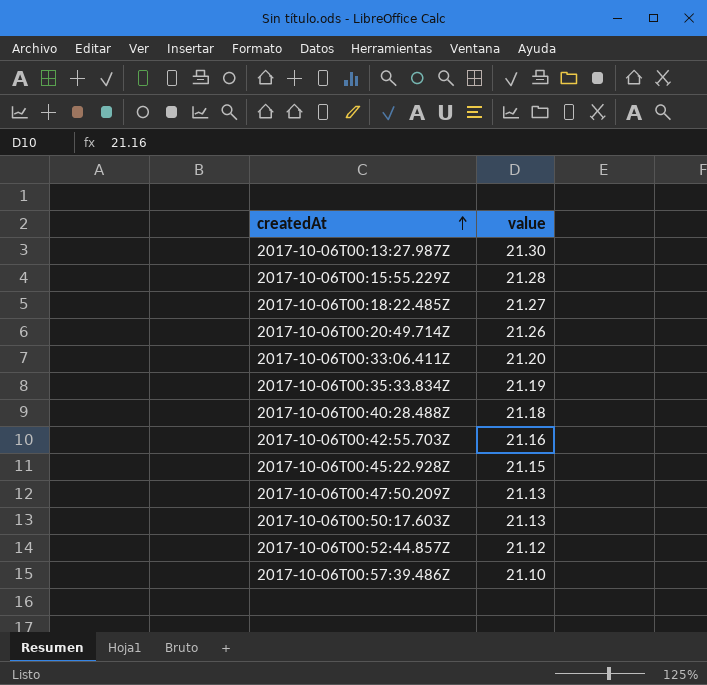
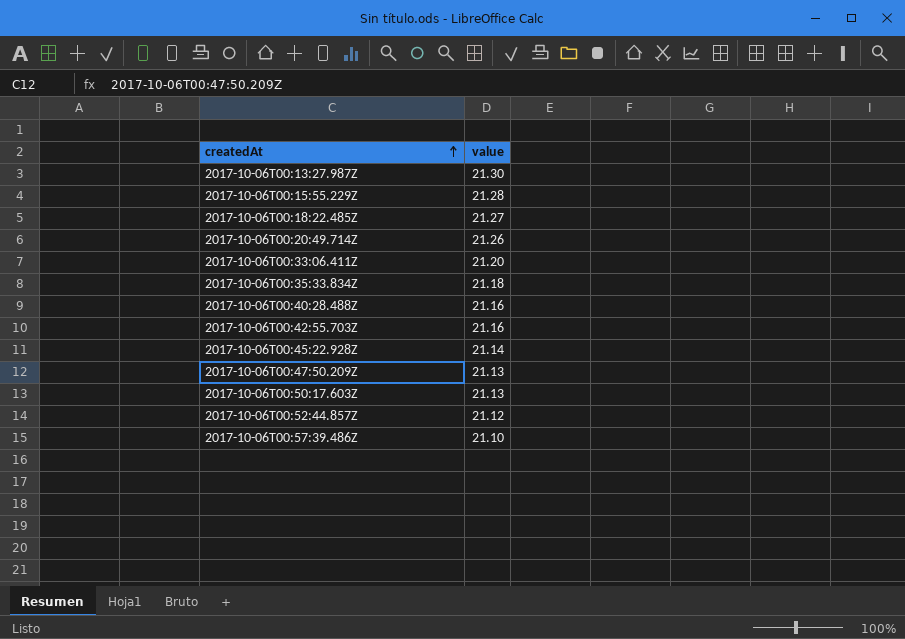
2017-10-06T00:35:33.834Z | value: 21.19 -> 21.18
2017-10-06T00:40:28.488Z | value: 21.18 -> 21.16
2017-10-06T00:45:22.928Z | value: 21.15 -> 21.14

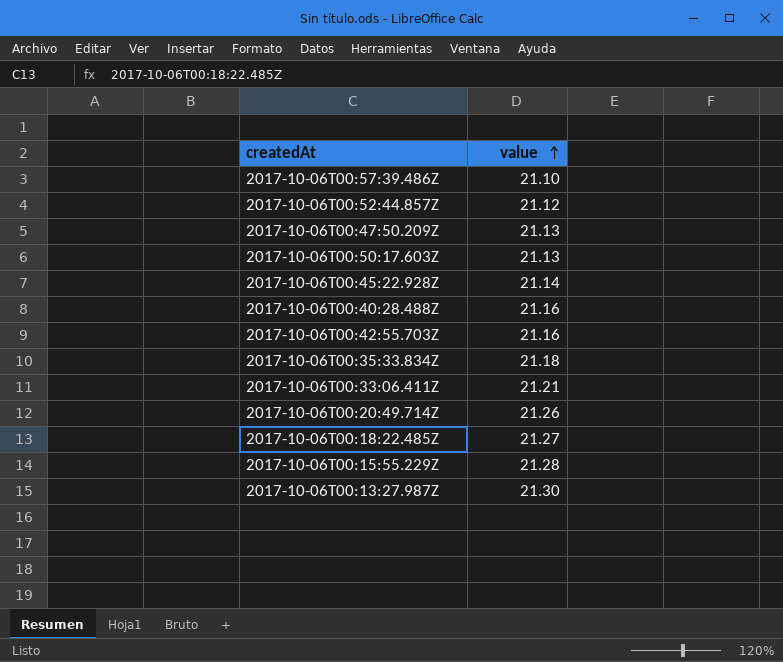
row order: createdAt ascending -> value ascending
2017-10-06T00:33:06.411Z | value: 21.20 -> 21.21

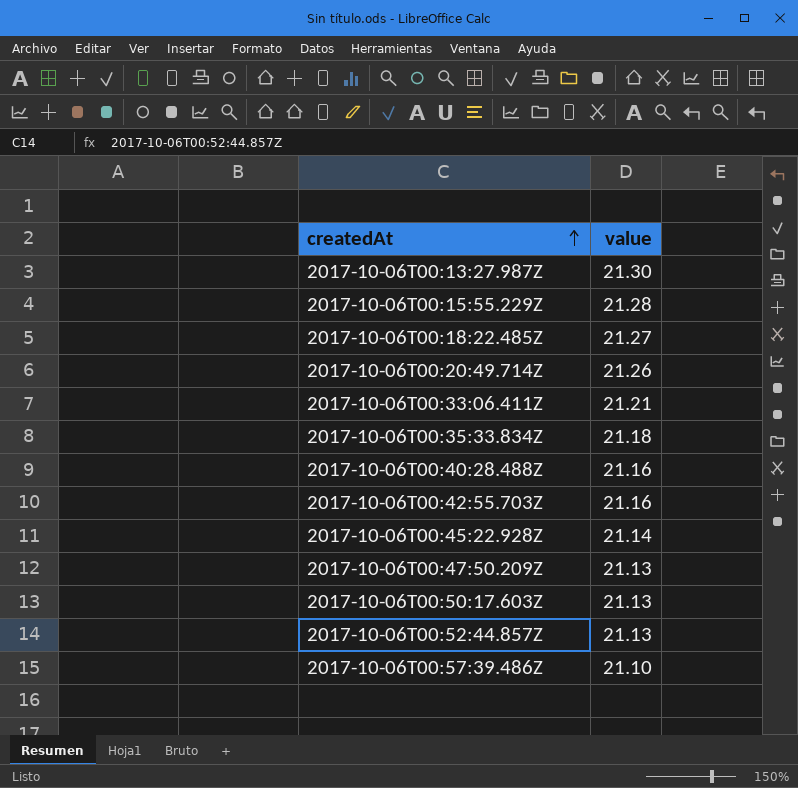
row order: value ascending -> createdAt ascending
2017-10-06T00:52:44.857Z | value: 21.12 -> 21.13

